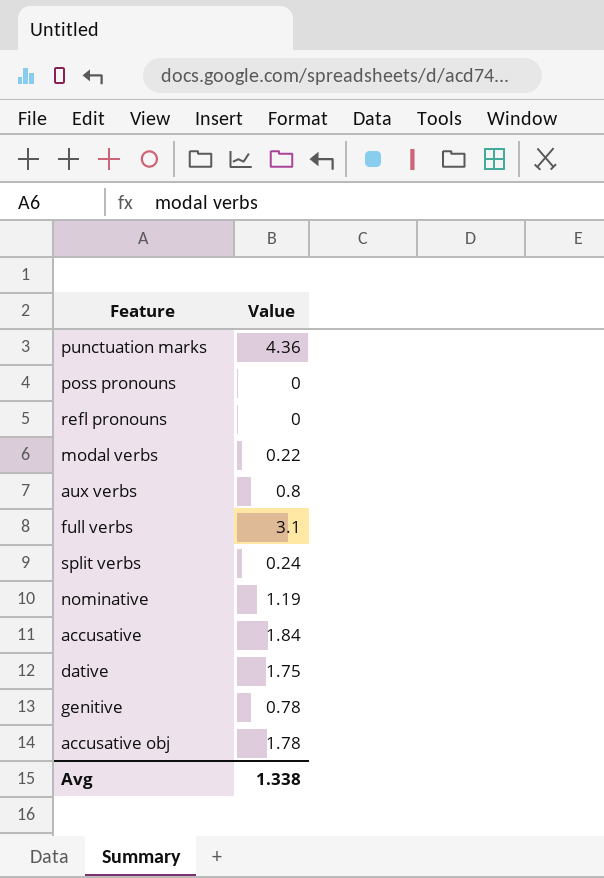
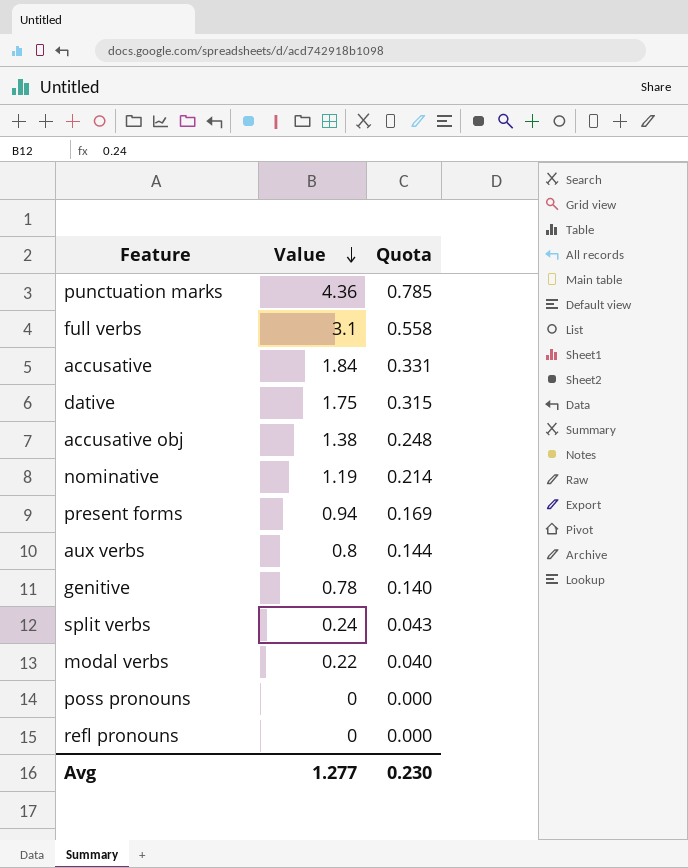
row order: none -> Value descending
column Quota | formula: none -> [Value] * 0.18
accusative obj | Value: 1.78 -> 1.38
row present forms: none -> 0.94 | 0.169
Avg | Value: 1.338 -> 1.277

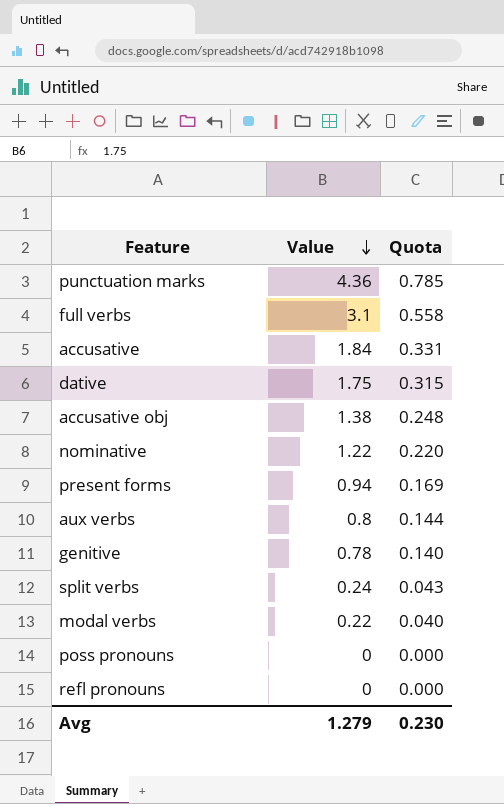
nominative | Value: 1.19 -> 1.22
nominative | Quota: 0.214 -> 0.220
Avg | Value: 1.277 -> 1.279

